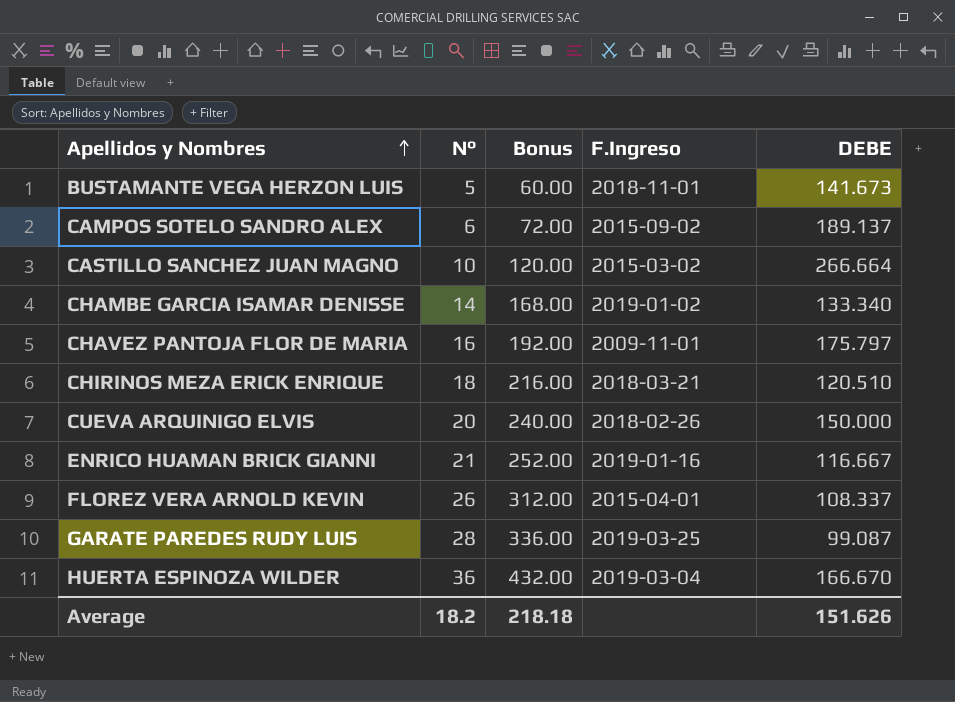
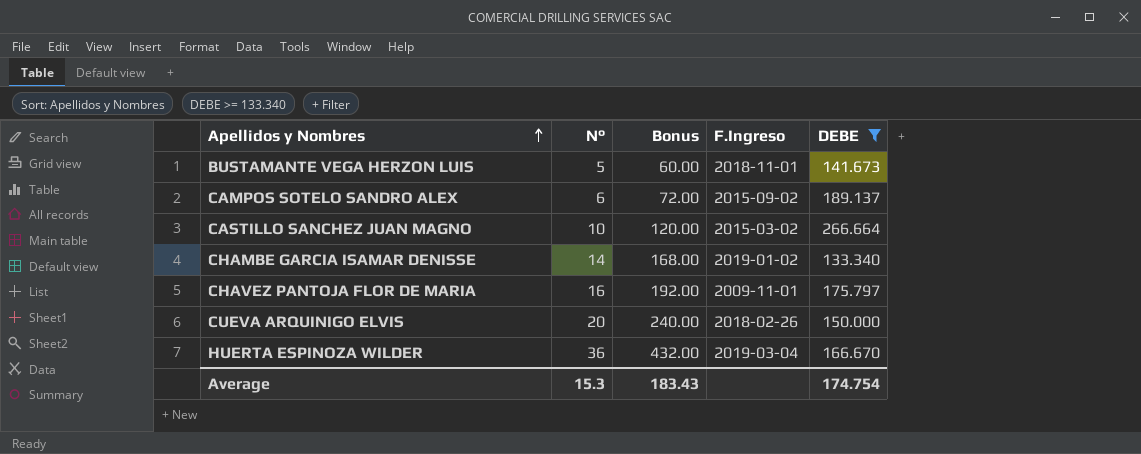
filter: none -> DEBE >= 133.340
Average | N°: 18.2 -> 15.3
Average | Bonus: 218.18 -> 183.43
Average | DEBE: 151.626 -> 174.754

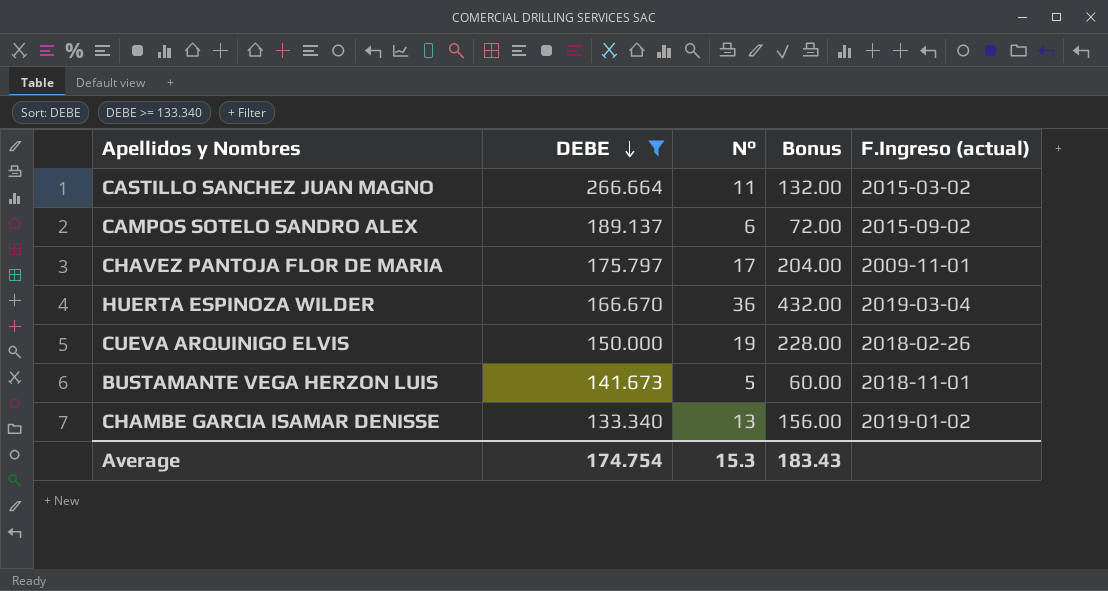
row order: Apellidos y Nombres ascending -> DEBE descending
column DEBE | position: 5 -> 2
column name: F.Ingreso -> F.Ingreso (actual)
CASTILLO SANCHEZ JUAN MAGNO | N°: 10 -> 11
CASTILLO SANCHEZ JUAN MAGNO | Bonus: 120.00 -> 132.00
CHAVEZ PANTOJA FLOR DE MARIA | N°: 16 -> 17
CHAVEZ PANTOJA FLOR DE MARIA | Bonus: 192.00 -> 204.00
CUEVA ARQUINIGO ELVIS | N°: 20 -> 19
CUEVA ARQUINIGO ELVIS | Bonus: 240.00 -> 228.00
CHAMBE GARCIA ISAMAR DENISSE | N°: 14 -> 13
CHAMBE GARCIA ISAMAR DENISSE | Bonus: 168.00 -> 156.00

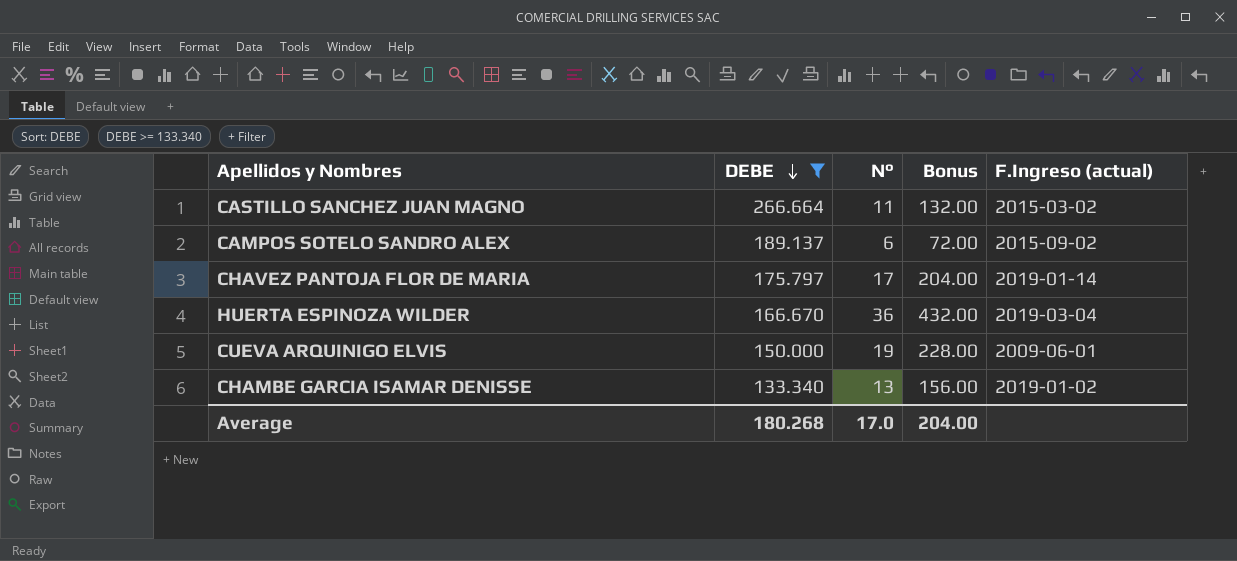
row BUSTAMANTE VEGA HERZON LUIS: 141.673 | 5 | 60.00 | 2018-11-01 -> none
CHAVEZ PANTOJA FLOR DE MARIA | F.Ingreso (actual): 2009-11-01 -> 2019-01-14
CUEVA ARQUINIGO ELVIS | F.Ingreso (actual): 2018-02-26 -> 2009-06-01
Average | DEBE: 174.754 -> 180.268
Average | N°: 15.3 -> 17.0
Average | Bonus: 183.43 -> 204.00

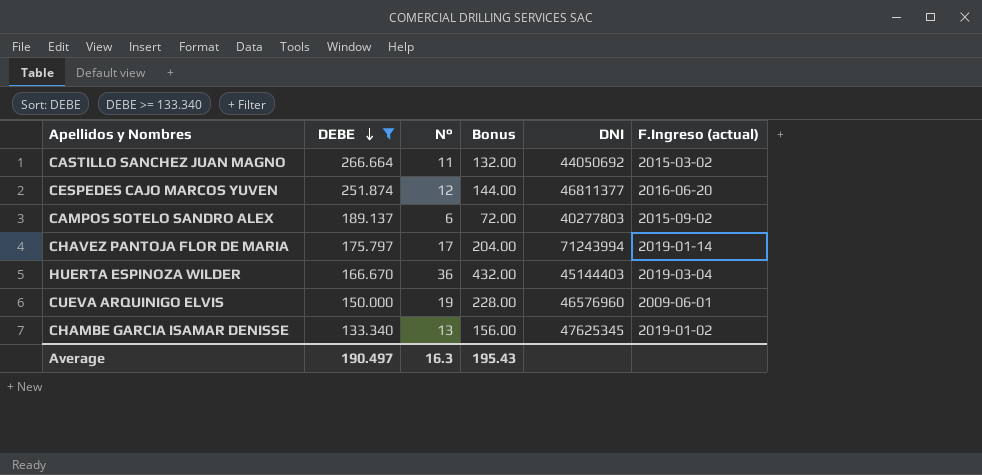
column DNI | position: none -> 5
row CESPEDES CAJO MARCOS YUVEN: none -> 251.874 | 12 | 144.00 | 46811377 | 2016-06-20
Average | DEBE: 180.268 -> 190.497
Average | N°: 17.0 -> 16.3
Average | Bonus: 204.00 -> 195.43

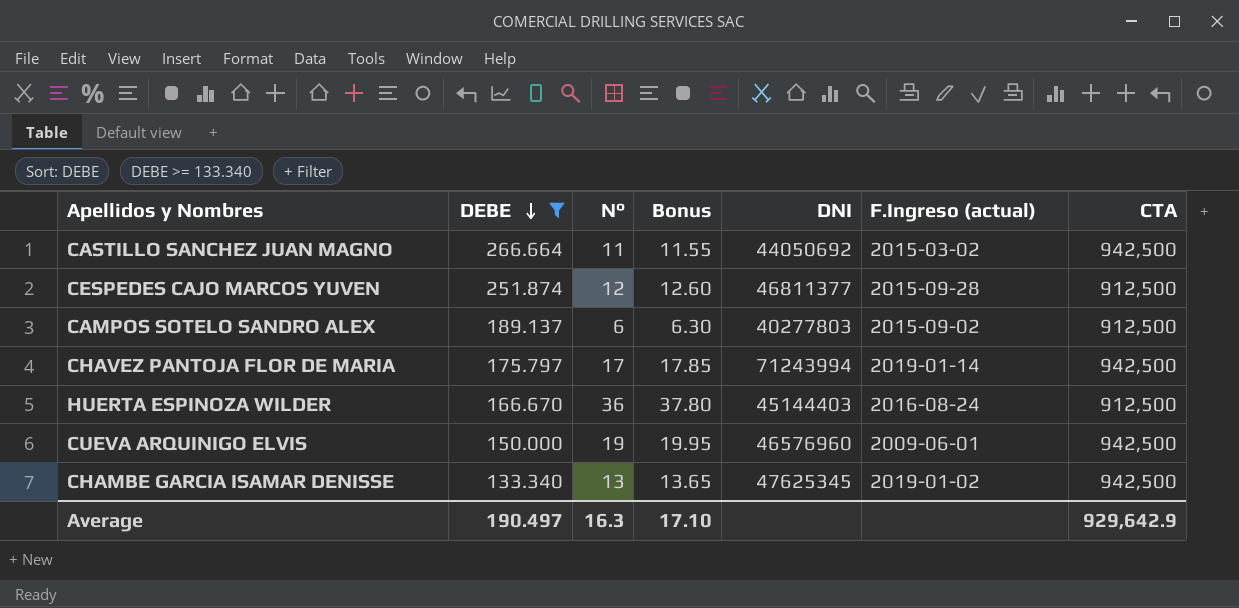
column Bonus | formula: [N°] * 12 -> [N°] * 1.05
column CTA | position: none -> 7
CESPEDES CAJO MARCOS YUVEN | F.Ingreso (actual): 2016-06-20 -> 2015-09-28
HUERTA ESPINOZA WILDER | F.Ingreso (actual): 2019-03-04 -> 2016-08-24
Average | Bonus: 195.43 -> 17.10

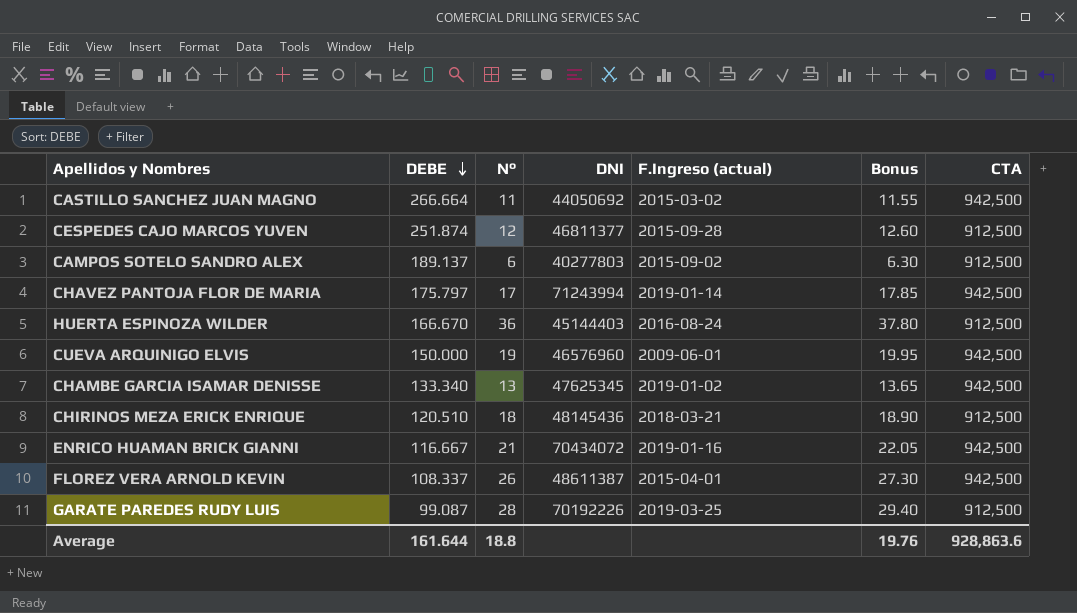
filter: DEBE >= 133.340 -> none
column Bonus | position: 4 -> 6
Average | DEBE: 190.497 -> 161.644
Average | N°: 16.3 -> 18.8
Average | Bonus: 17.10 -> 19.76
Average | CTA: 929,642.9 -> 928,863.6

